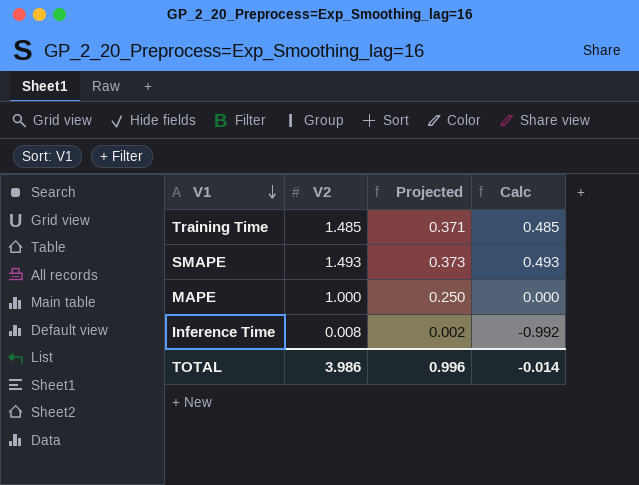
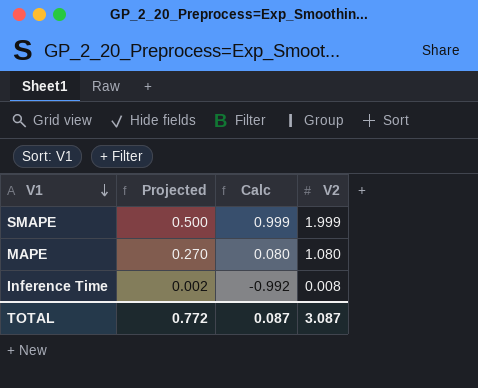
column V2 | position: 2 -> 4
row Training Time: 1.485 | 0.371 | 0.485 -> none
SMAPE | Projected: 0.373 -> 0.500
SMAPE | Calc: 0.493 -> 0.999
SMAPE | V2: 1.493 -> 1.999
MAPE | Projected: 0.250 -> 0.270
MAPE | Calc: 0.000 -> 0.080
MAPE | V2: 1.000 -> 1.080
TOTAL | Projected: 0.996 -> 0.772
TOTAL | Calc: -0.014 -> 0.087
TOTAL | V2: 3.986 -> 3.087

